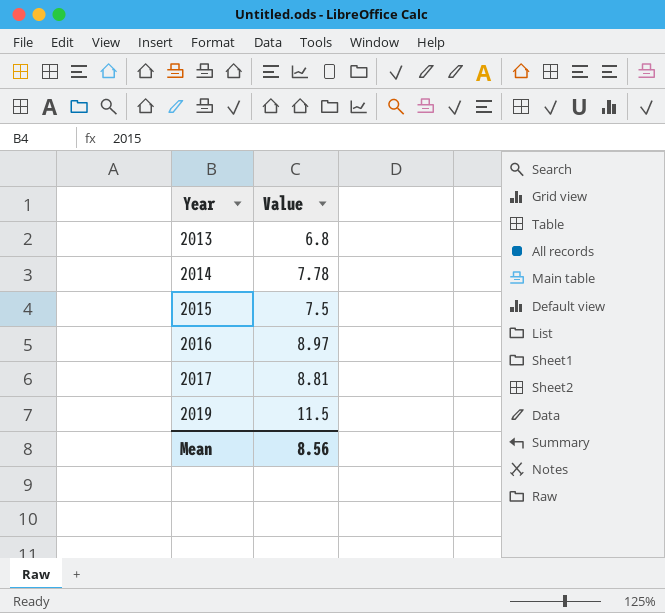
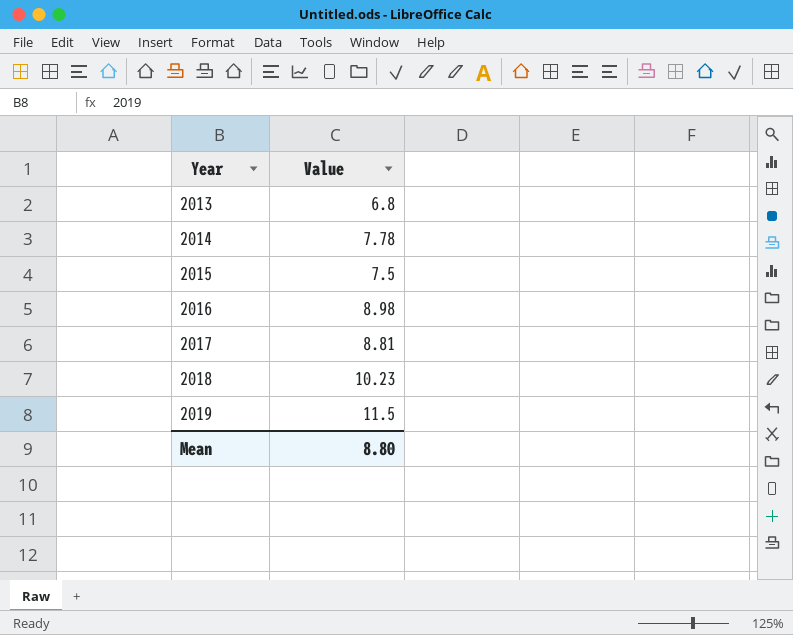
2016 | Value: 8.97 -> 8.98
row 2018: none -> 10.23
Mean | Value: 8.56 -> 8.80

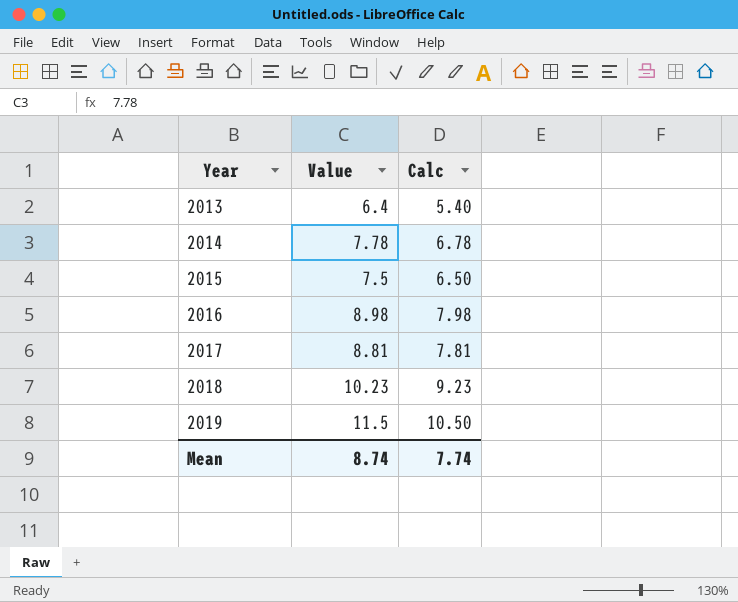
column Calc | formula: none -> [Value] - 1
2013 | Value: 6.8 -> 6.4
Mean | Value: 8.80 -> 8.74

